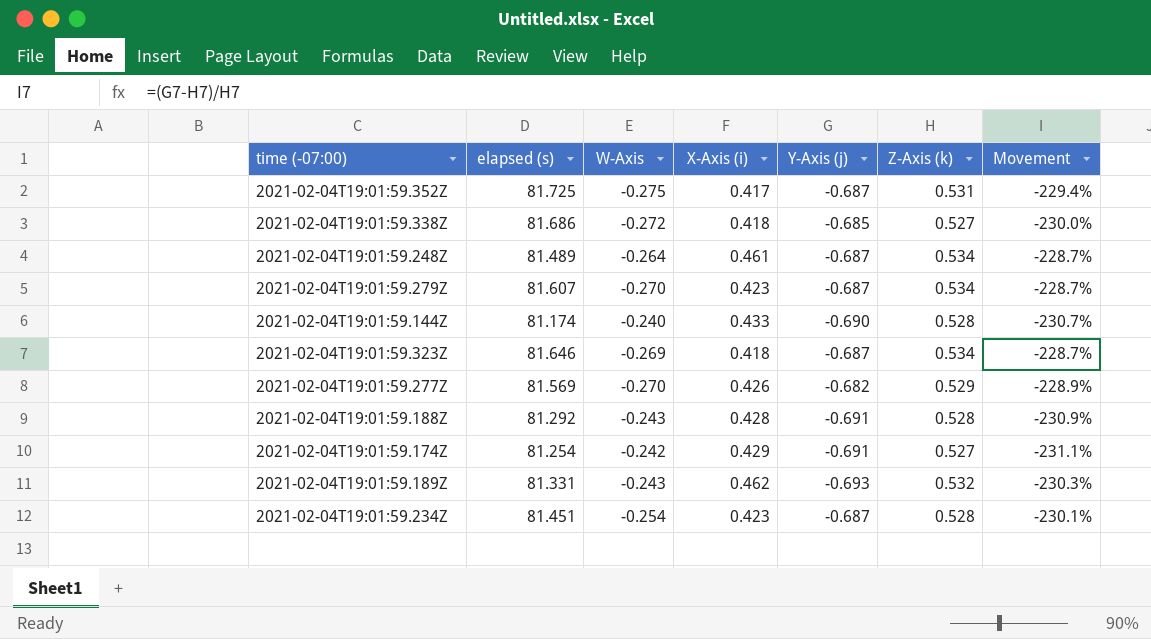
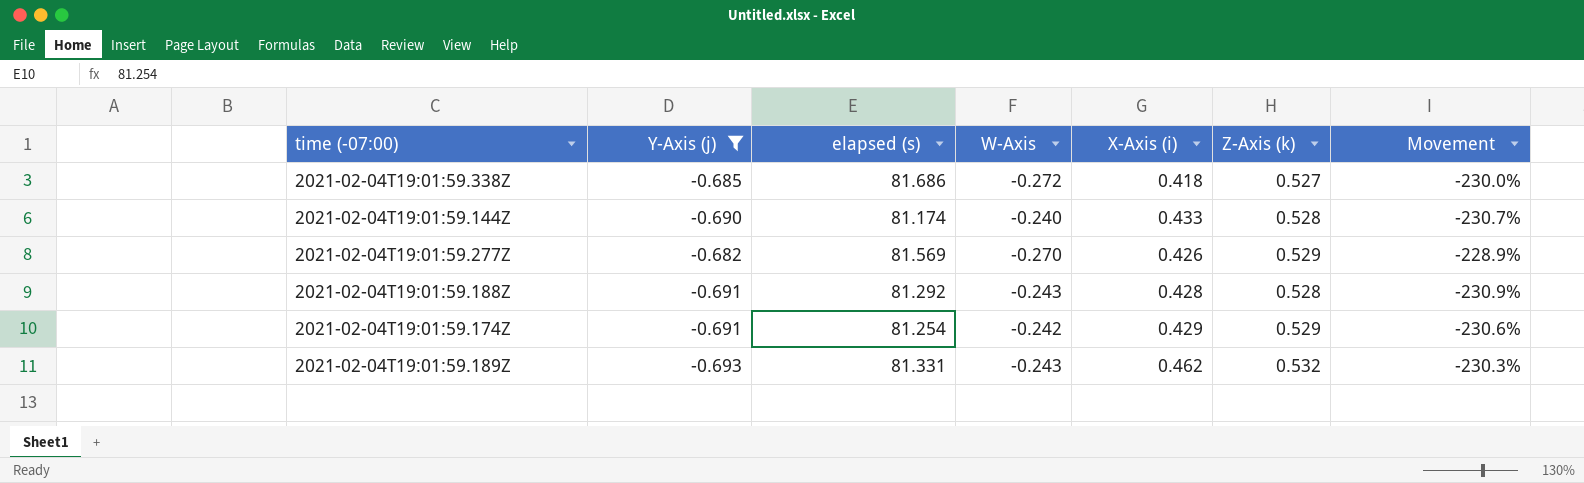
filter: none -> Y-Axis (j) != -0.687
column Y-Axis (j) | position: 5 -> 2
2021-02-04T19:01:59.174Z | Z-Axis (k): 0.527 -> 0.529
2021-02-04T19:01:59.174Z | Movement: -231.1% -> -230.6%

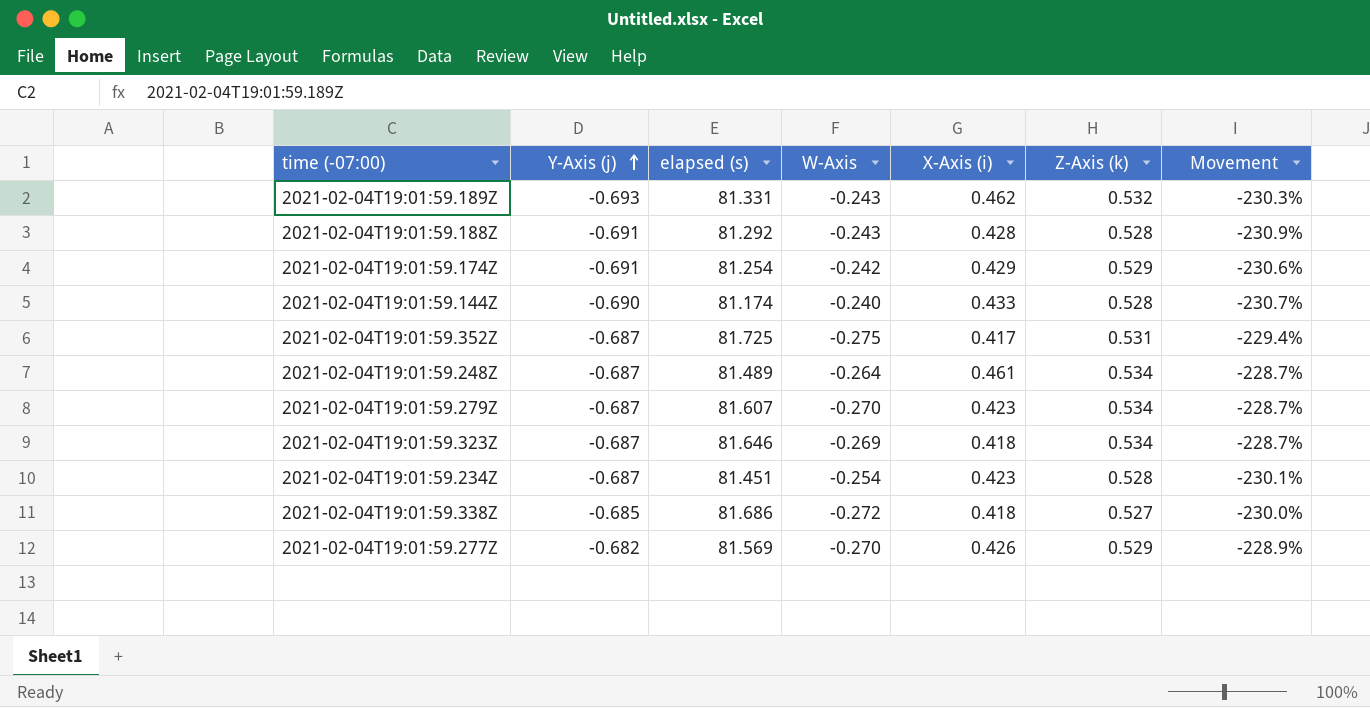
filter: Y-Axis (j) != -0.687 -> none
row order: none -> Y-Axis (j) ascending

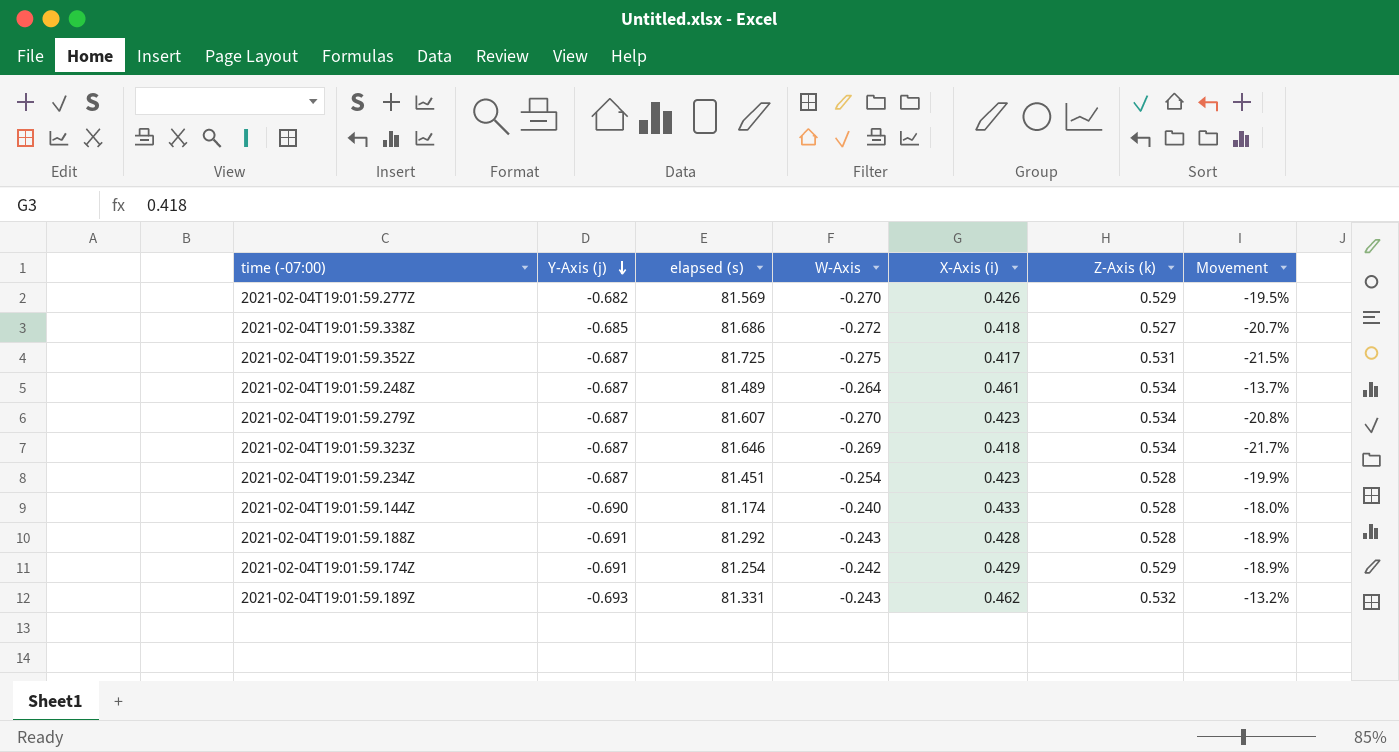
row order: Y-Axis (j) ascending -> Y-Axis (j) descending
column Movement | formula: ([Y-Axis (j)] - [Z-Axis (k)]) / [Z-Axis (k)] -> ([X-Axis (i)] - [Z-Axis (k)]) / [Z-Axis (k)]

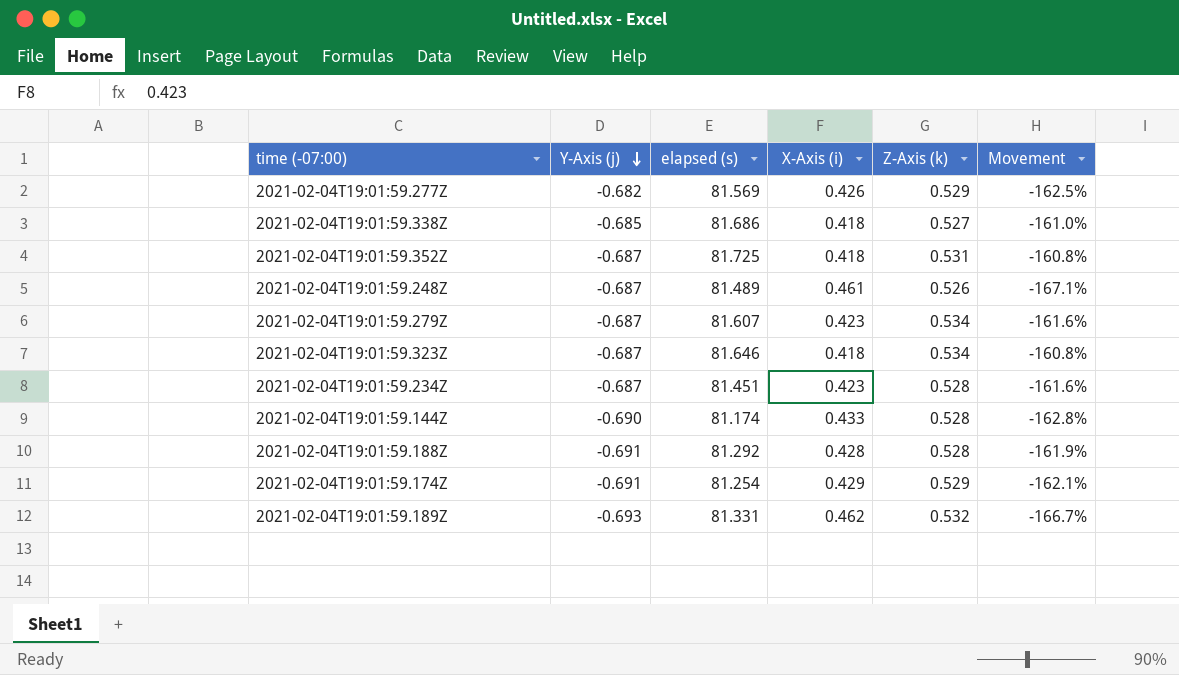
column W-Axis | position: 4 -> none
column Movement | formula: ([X-Axis (i)] - [Z-Axis (k)]) / [Z-Axis (k)] -> ([X-Axis (i)] - [Y-Axis (j)]) / [Y-Axis (j)]
2021-02-04T19:01:59.352Z | X-Axis (i): 0.417 -> 0.418
2021-02-04T19:01:59.248Z | Z-Axis (k): 0.534 -> 0.526

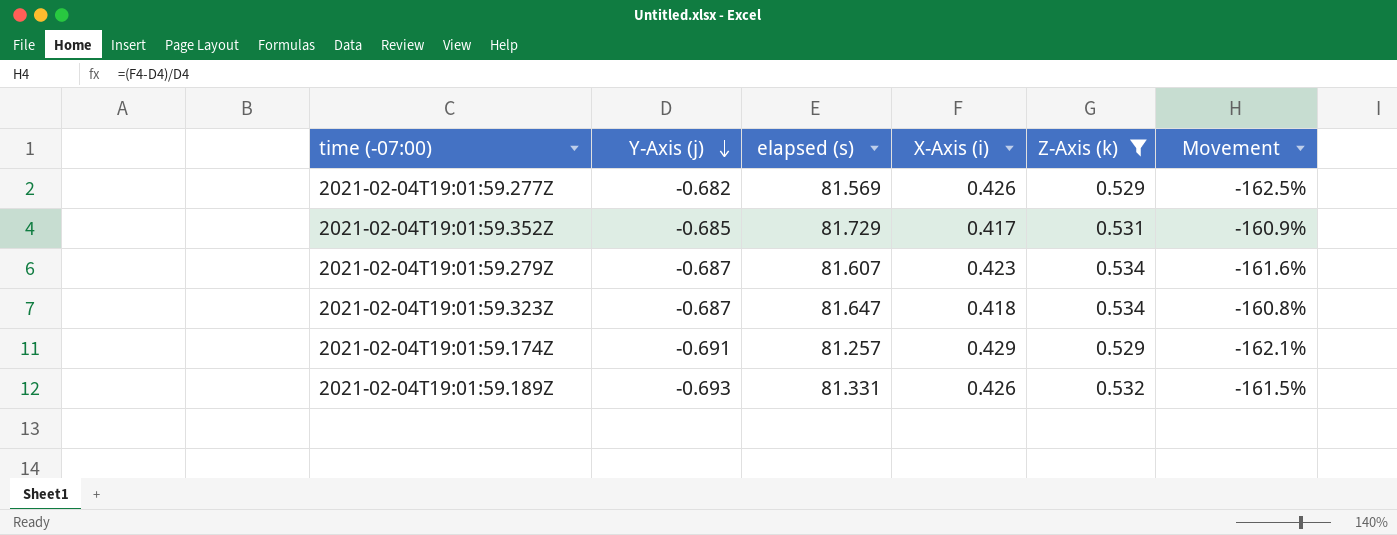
filter: none -> Z-Axis (k) >= 0.529
2021-02-04T19:01:59.352Z | Y-Axis (j): -0.687 -> -0.685
2021-02-04T19:01:59.352Z | elapsed (s): 81.725 -> 81.729
2021-02-04T19:01:59.352Z | X-Axis (i): 0.418 -> 0.417
2021-02-04T19:01:59.352Z | Movement: -160.8% -> -160.9%
2021-02-04T19:01:59.323Z | elapsed (s): 81.646 -> 81.647
2021-02-04T19:01:59.174Z | elapsed (s): 81.254 -> 81.257
2021-02-04T19:01:59.189Z | X-Axis (i): 0.462 -> 0.426
2021-02-04T19:01:59.189Z | Movement: -166.7% -> -161.5%

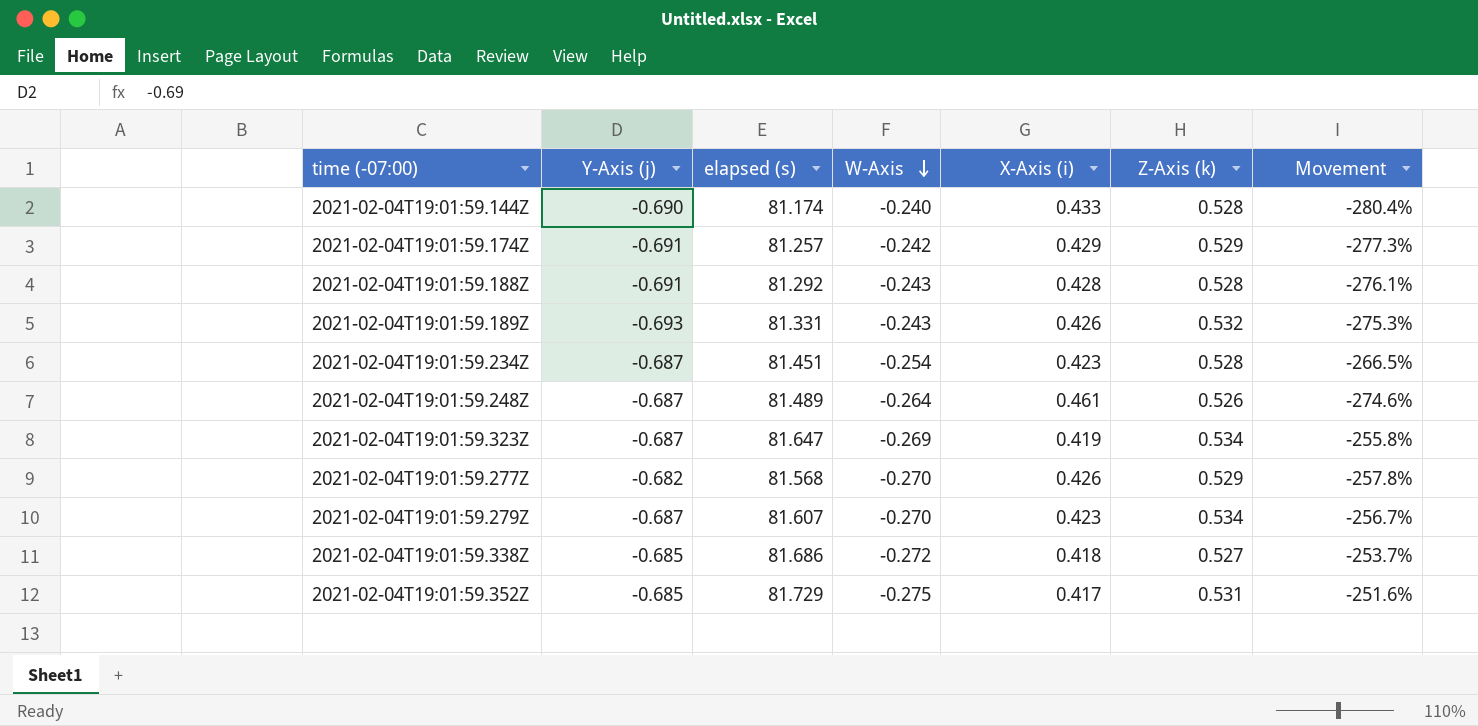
filter: Z-Axis (k) >= 0.529 -> none
row order: Y-Axis (j) descending -> W-Axis descending
column W-Axis | position: none -> 4
column Movement | formula: ([X-Axis (i)] - [Y-Axis (j)]) / [Y-Axis (j)] -> ([X-Axis (i)] - [W-Axis]) / [W-Axis]
2021-02-04T19:01:59.323Z | X-Axis (i): 0.418 -> 0.419
2021-02-04T19:01:59.277Z | elapsed (s): 81.569 -> 81.568

